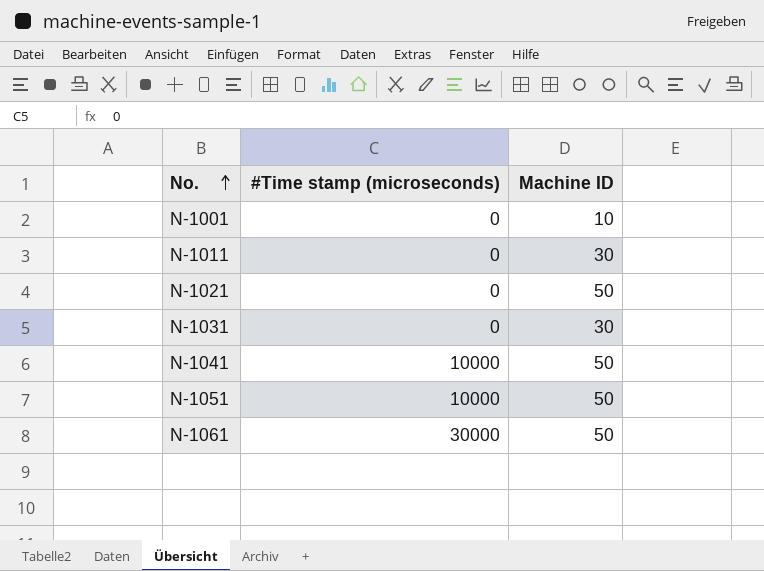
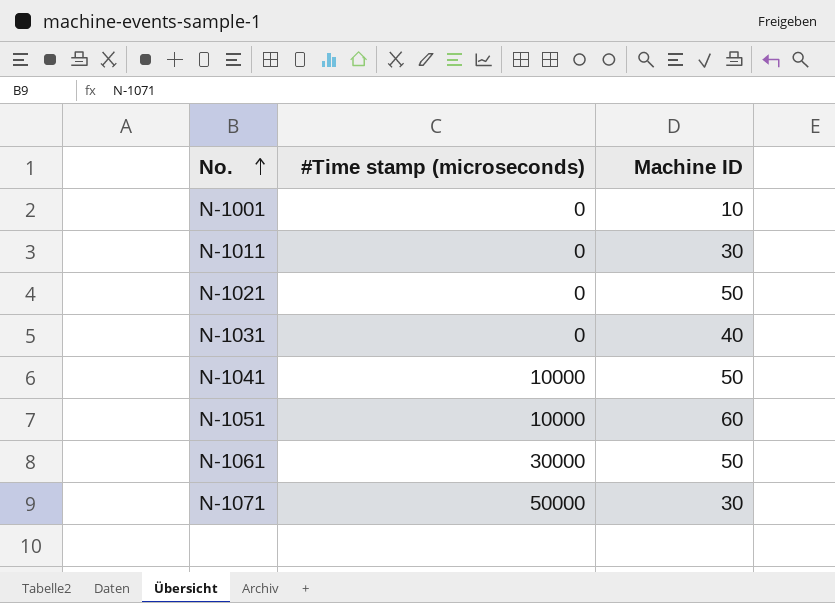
N-1031 | Machine ID: 30 -> 40
N-1051 | Machine ID: 50 -> 60
row N-1071: none -> 50000 | 30

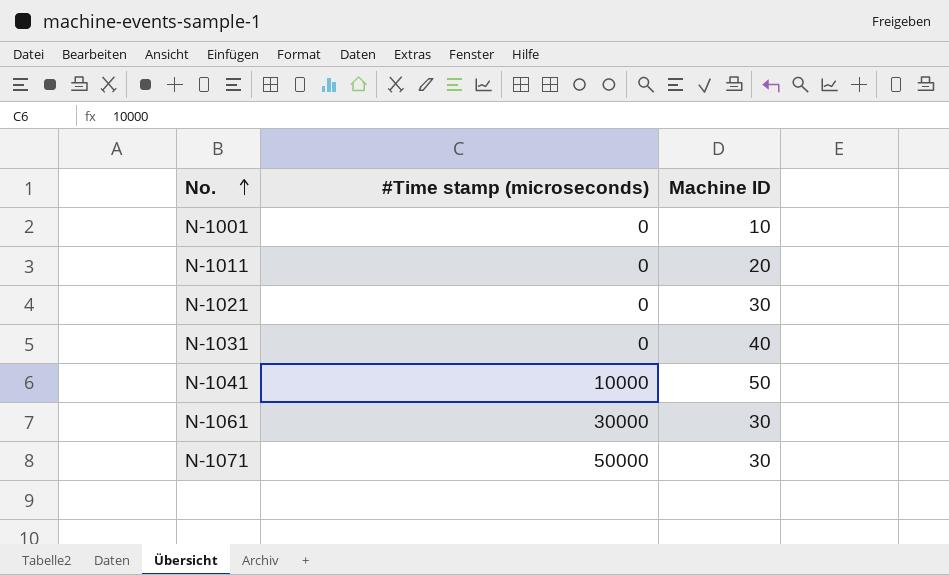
row N-1051: 10000 | 60 -> none
N-1011 | Machine ID: 30 -> 20
N-1021 | Machine ID: 50 -> 30
N-1061 | Machine ID: 50 -> 30

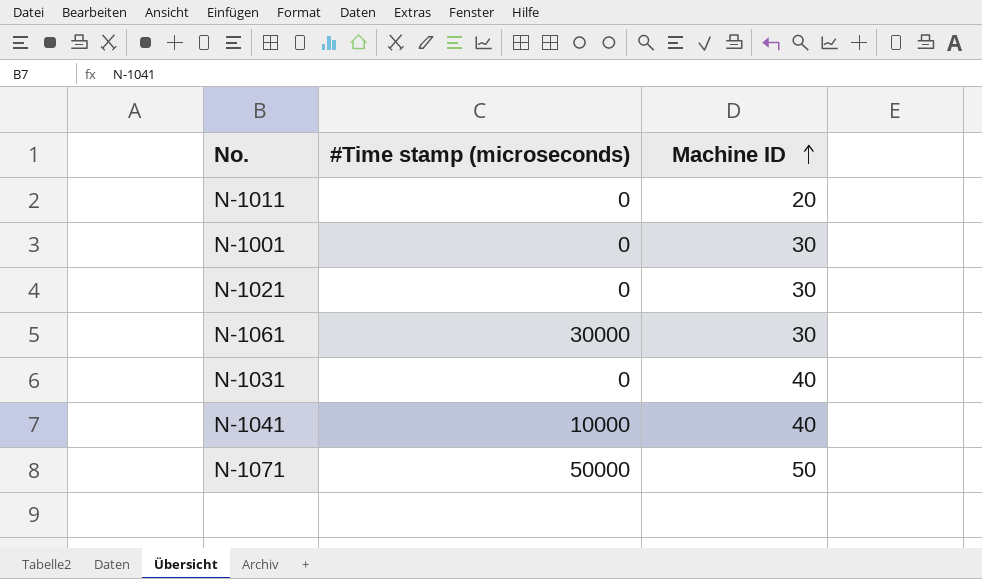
row order: No. ascending -> Machine ID ascending
N-1001 | Machine ID: 10 -> 30
N-1041 | Machine ID: 50 -> 40
N-1071 | Machine ID: 30 -> 50

